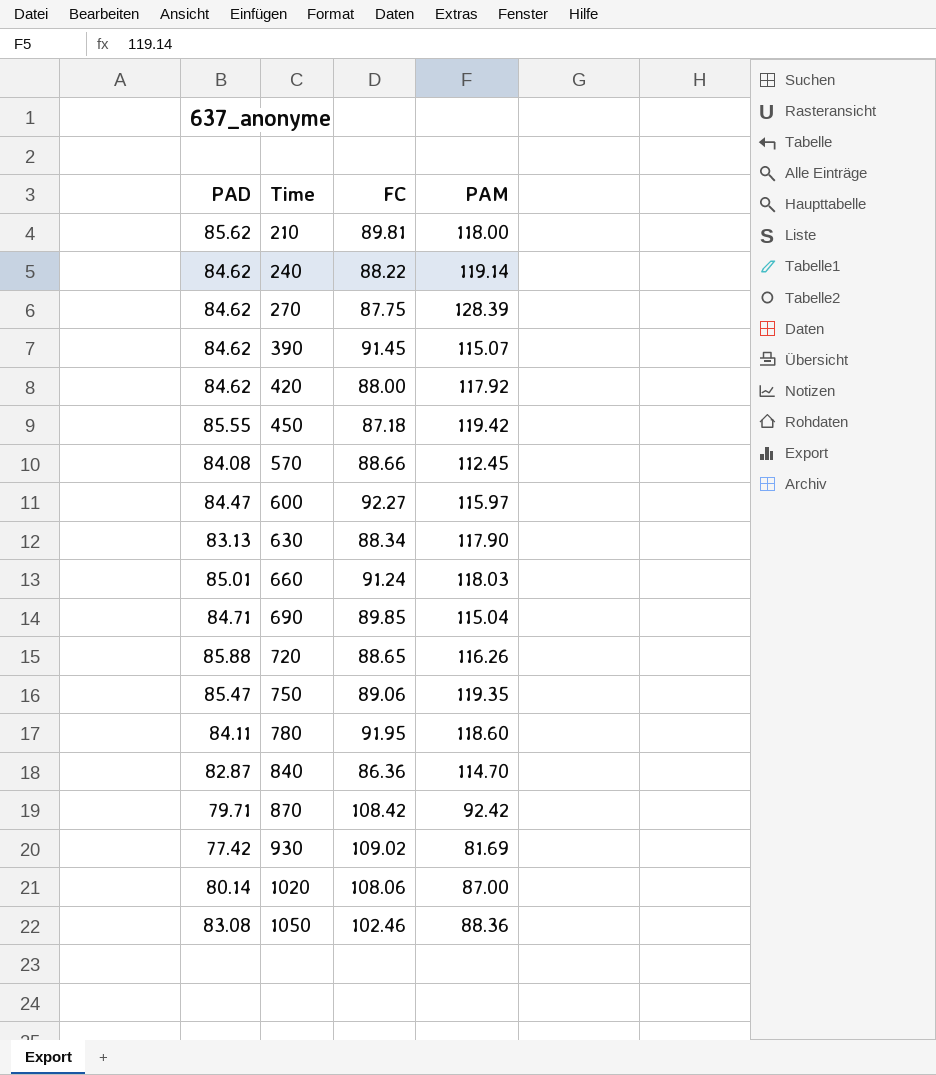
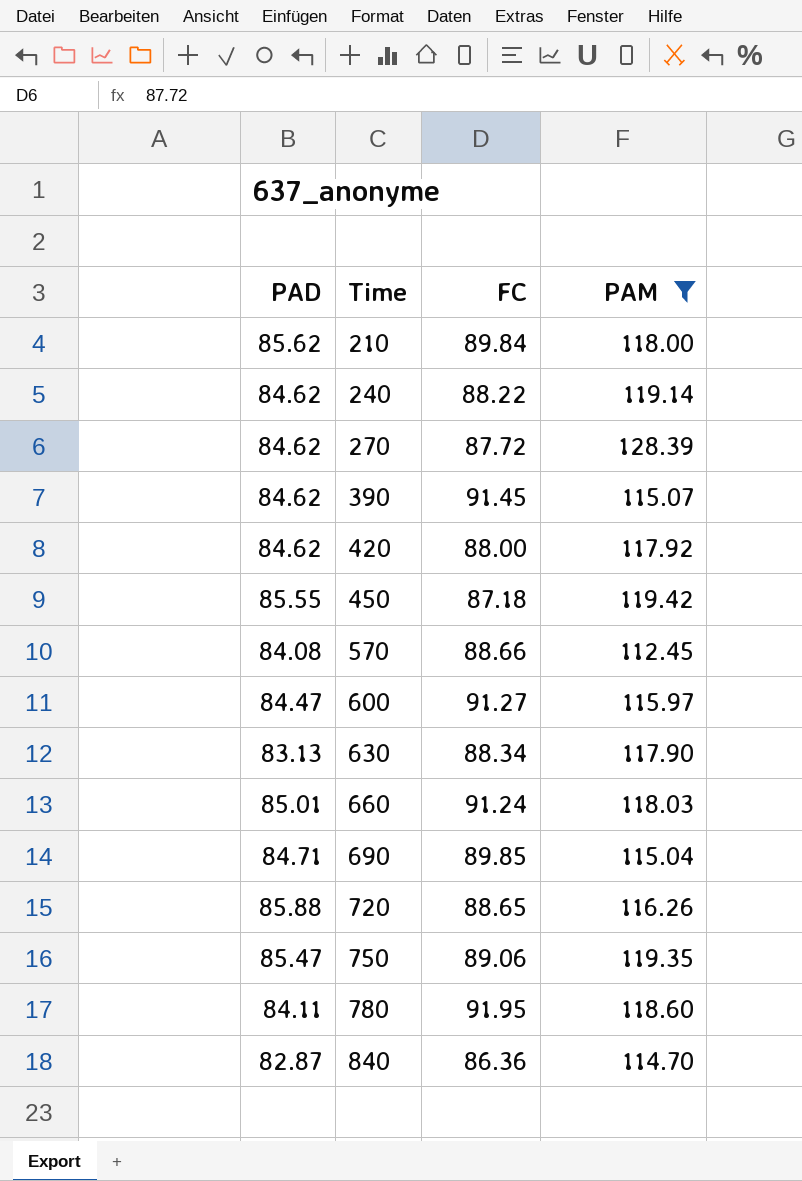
filter: none -> PAM >= 112.45
210 | FC: 89.81 -> 89.84
270 | FC: 87.75 -> 87.72
600 | FC: 92.27 -> 91.27

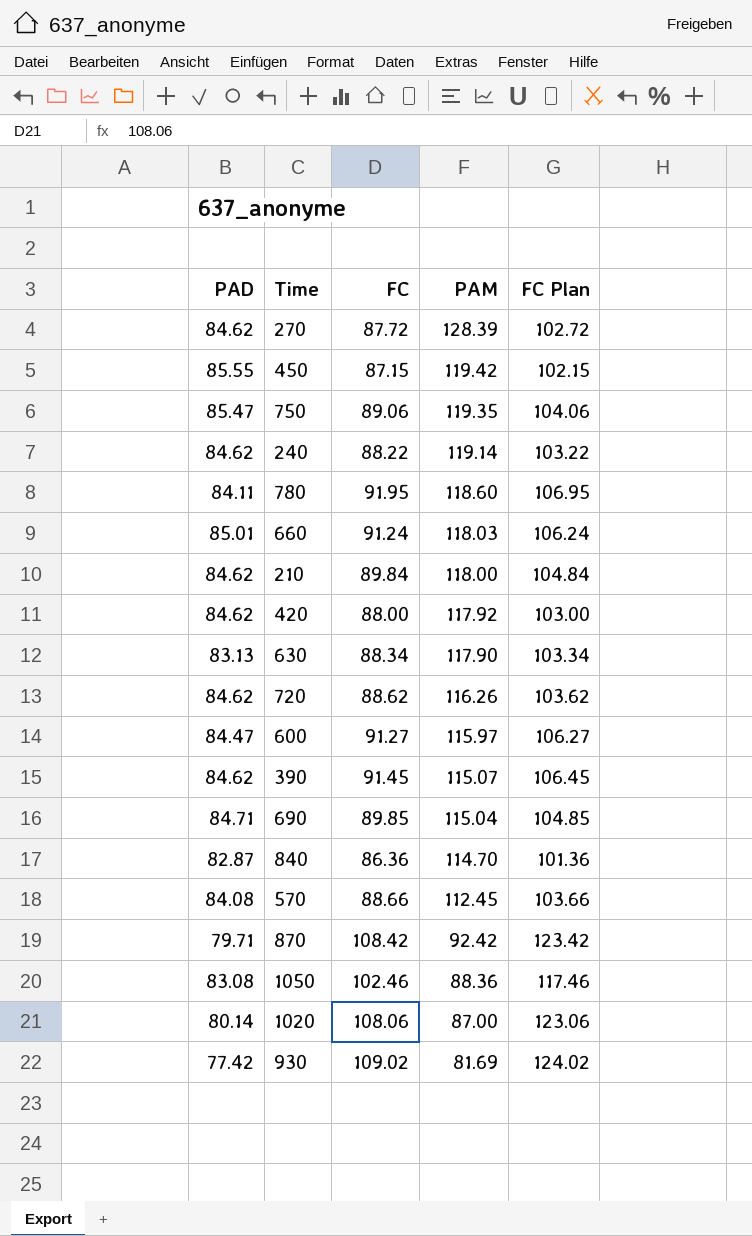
filter: PAM >= 112.45 -> none
row order: Time ascending -> PAM descending
column FC Plan | formula: none -> [FC] + 15
450 | FC: 87.18 -> 87.15
210 | PAD: 85.62 -> 84.62
720 | PAD: 85.88 -> 84.62
720 | FC: 88.65 -> 88.62

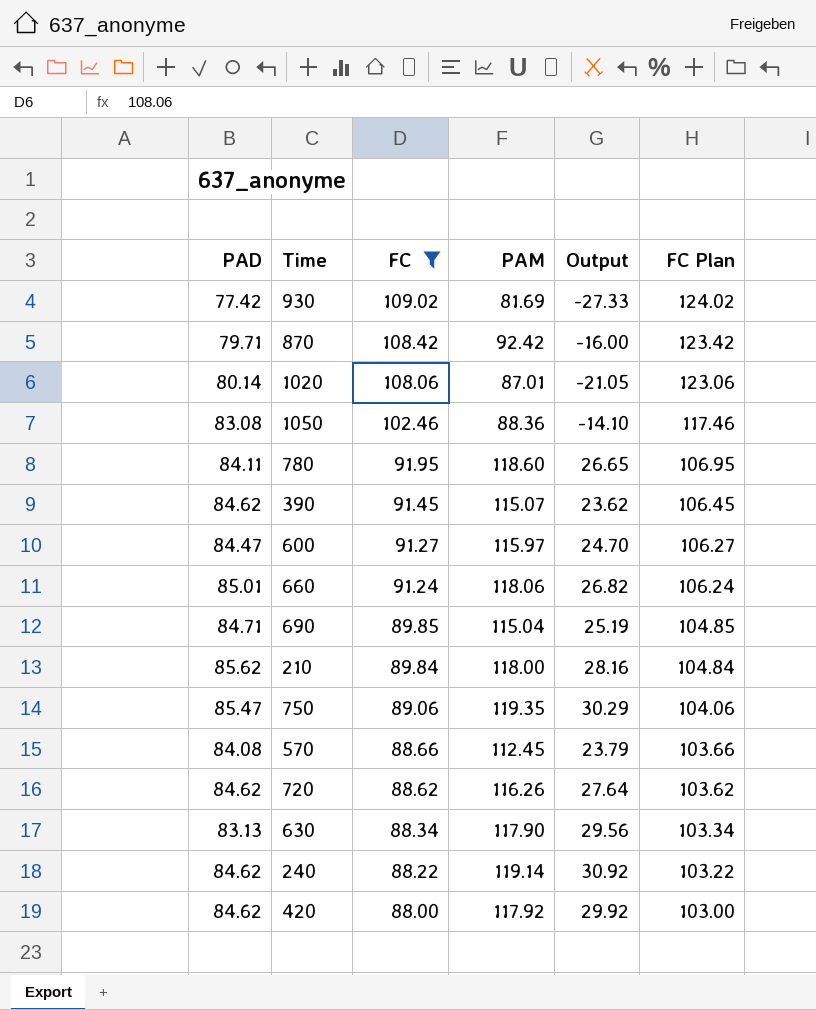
filter: none -> FC >= 88.00
row order: PAM descending -> FC descending
column Output | formula: none -> [PAM] - [FC]
1020 | PAM: 87.00 -> 87.01
660 | PAM: 118.03 -> 118.06
210 | PAD: 84.62 -> 85.62

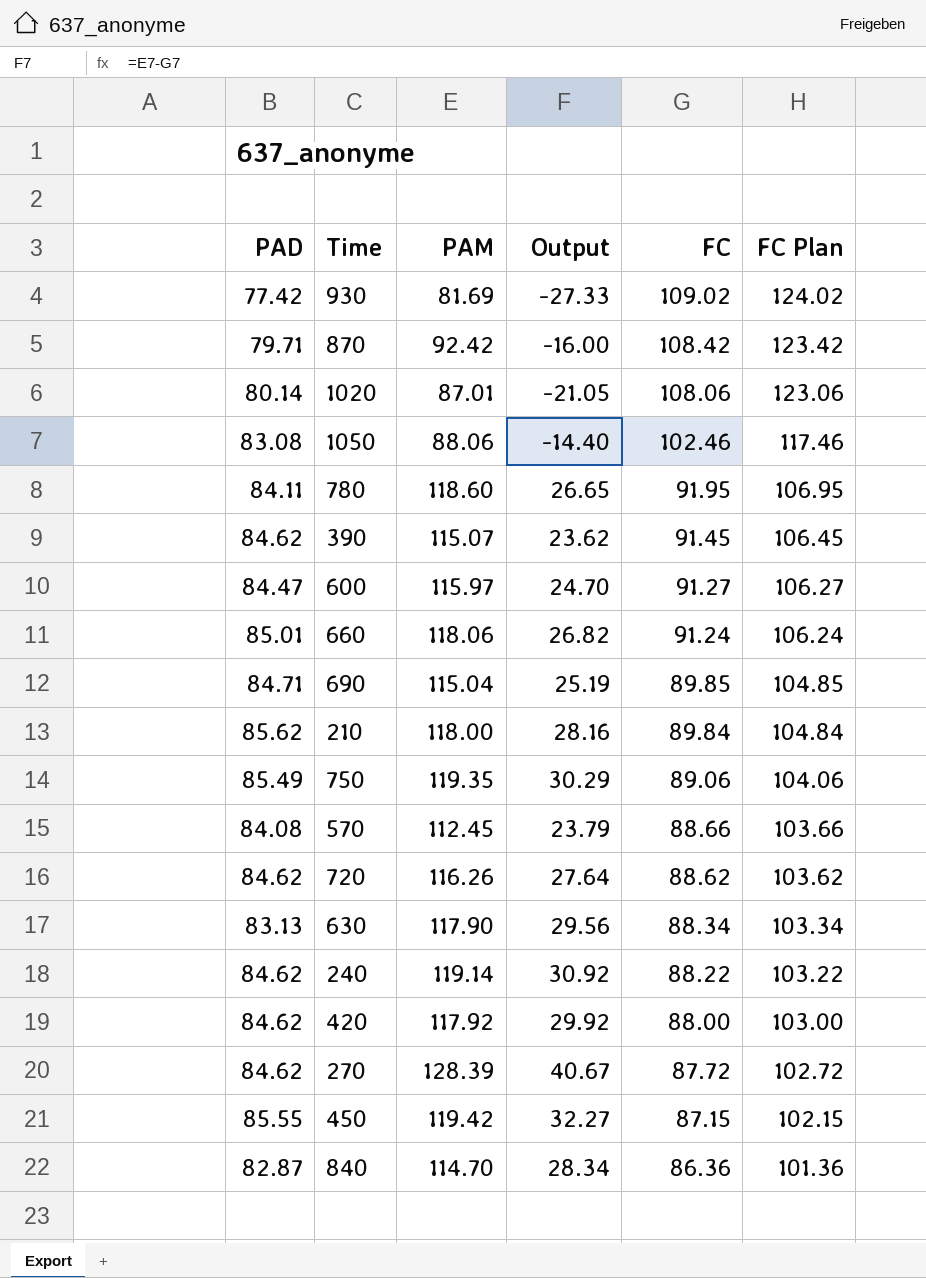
filter: FC >= 88.00 -> none
column FC | position: 3 -> 5
1050 | PAM: 88.36 -> 88.06
1050 | Output: -14.10 -> -14.40
750 | PAD: 85.47 -> 85.49

